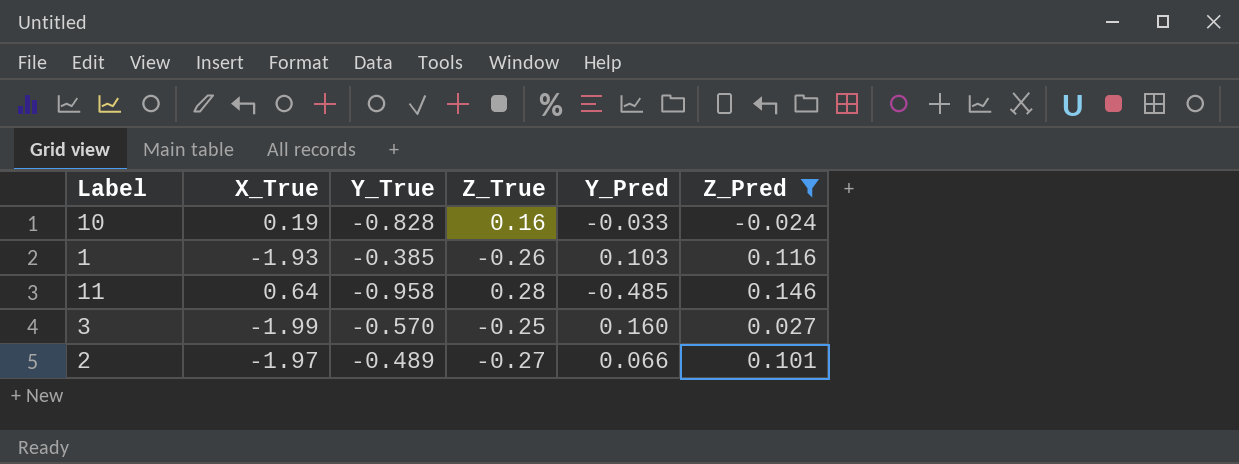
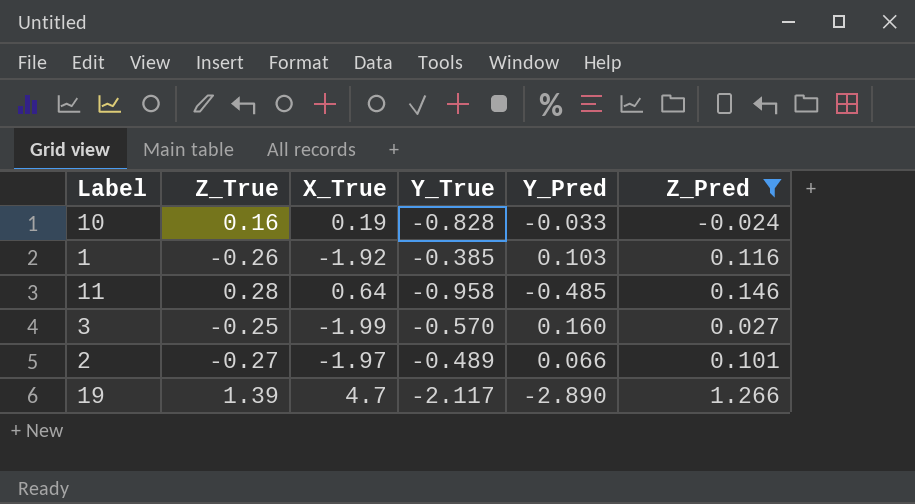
column Z_True | position: 4 -> 2
1 | X_True: -1.93 -> -1.92
row 19: none -> 1.39 | 4.7 | -2.117 | -2.890 | 1.266

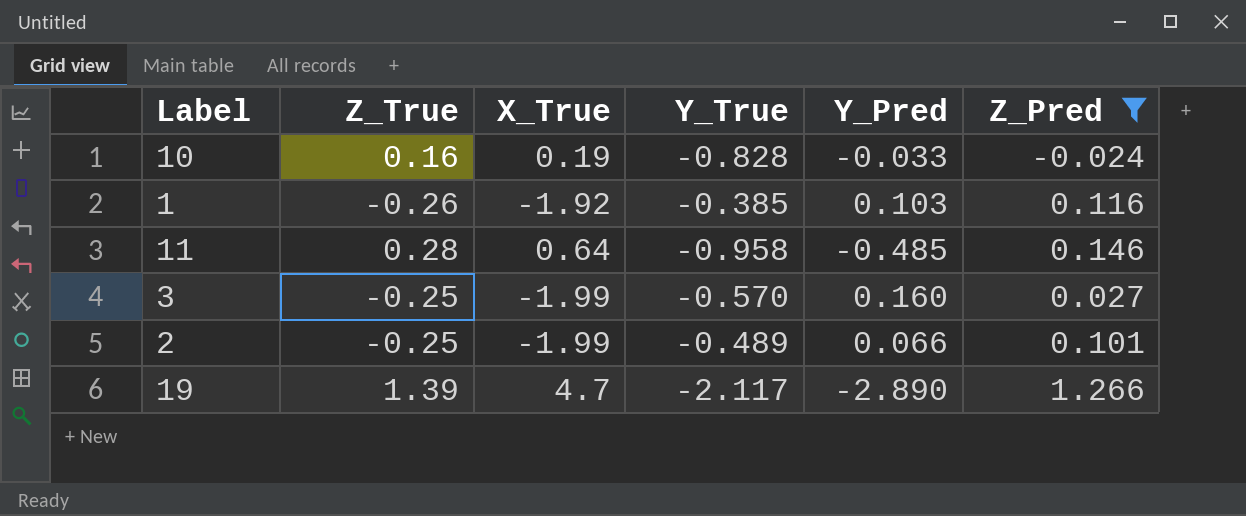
2 | Z_True: -0.27 -> -0.25
2 | X_True: -1.97 -> -1.99

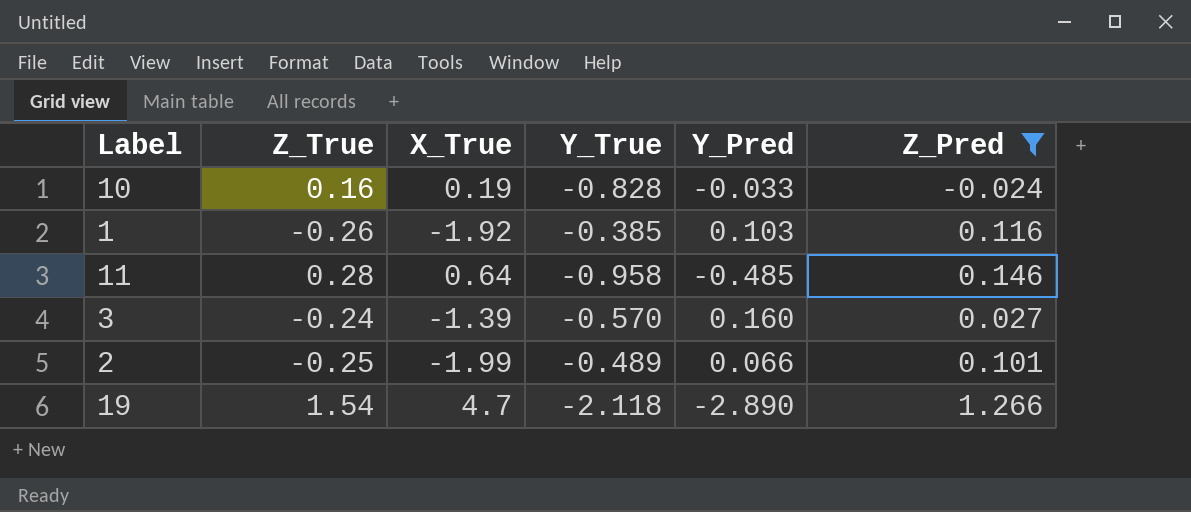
3 | Z_True: -0.25 -> -0.24
3 | X_True: -1.99 -> -1.39
19 | Z_True: 1.39 -> 1.54
19 | Y_True: -2.117 -> -2.118

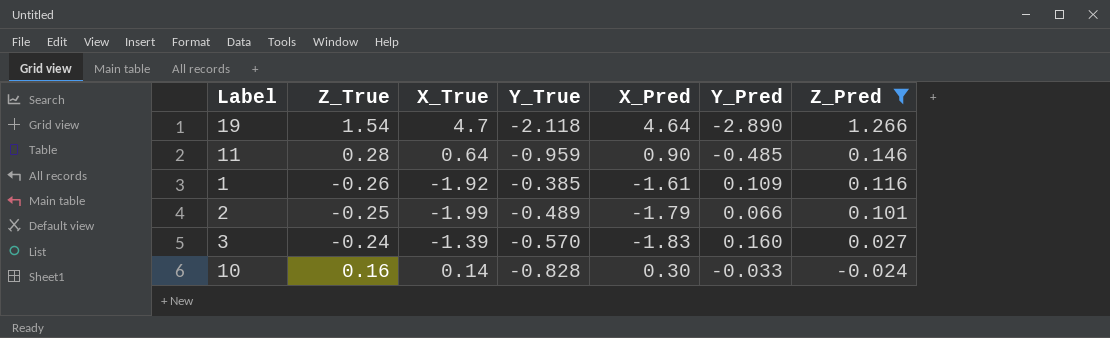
row order: none -> Z_Pred descending
column X_Pred | position: none -> 5
11 | Y_True: -0.958 -> -0.959
1 | Y_Pred: 0.103 -> 0.109
10 | X_True: 0.19 -> 0.14

